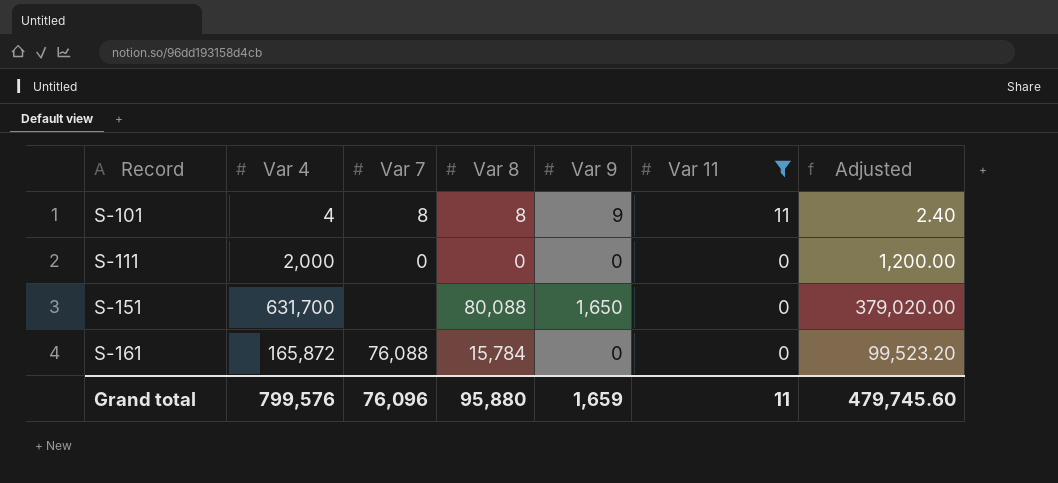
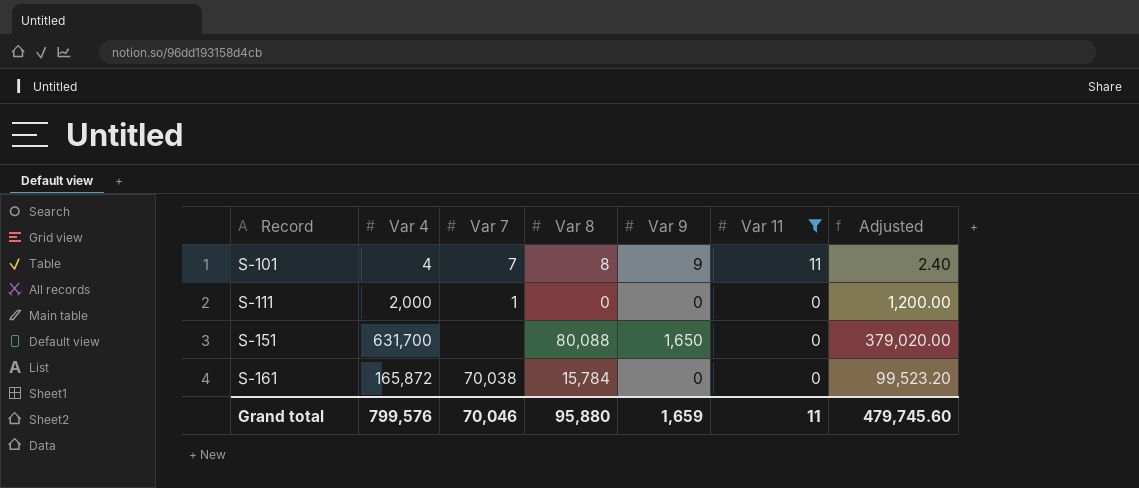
S-101 | Var 7: 8 -> 7
S-111 | Var 7: 0 -> 1
S-161 | Var 7: 76,088 -> 70,038
Grand total | Var 7: 76,096 -> 70,046

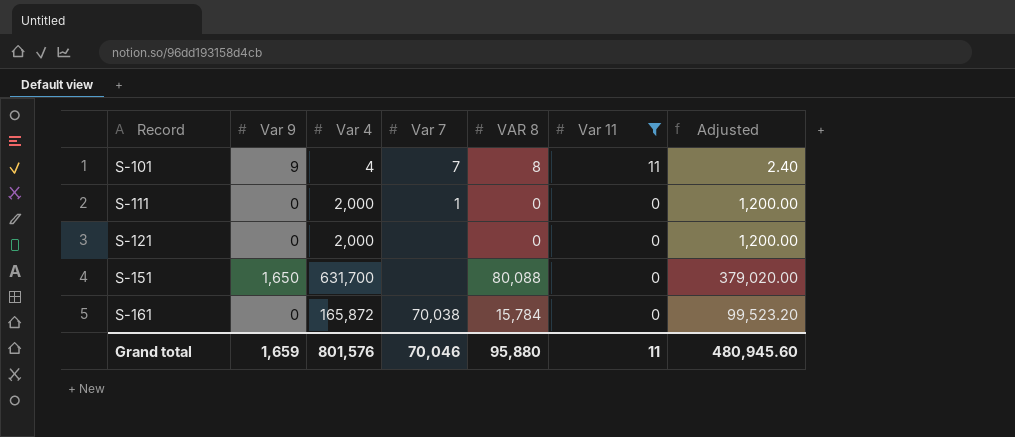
column Var 9 | position: 5 -> 2
column name: Var 8 -> VAR 8
row S-121: none -> 0 | 2,000 | none | 0 | 0 | 1,200.00
Grand total | Var 4: 799,576 -> 801,576
Grand total | Adjusted: 479,745.60 -> 480,945.60

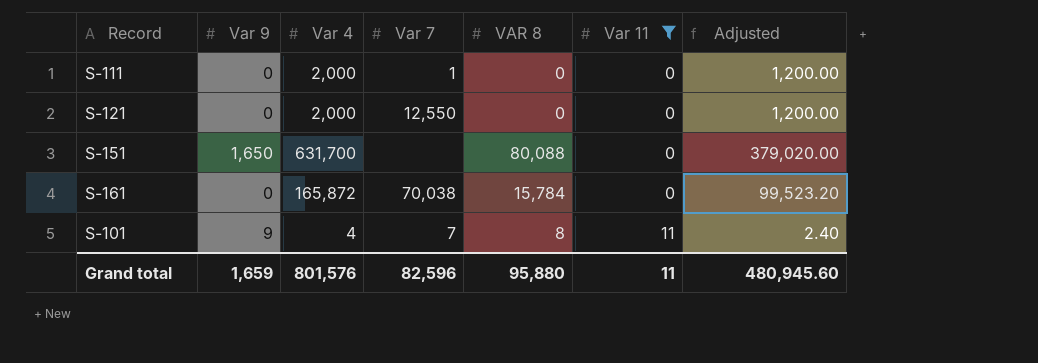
row order: Record ascending -> Var 11 ascending
S-121 | Var 7: none -> 12,550
Grand total | Var 7: 70,046 -> 82,596

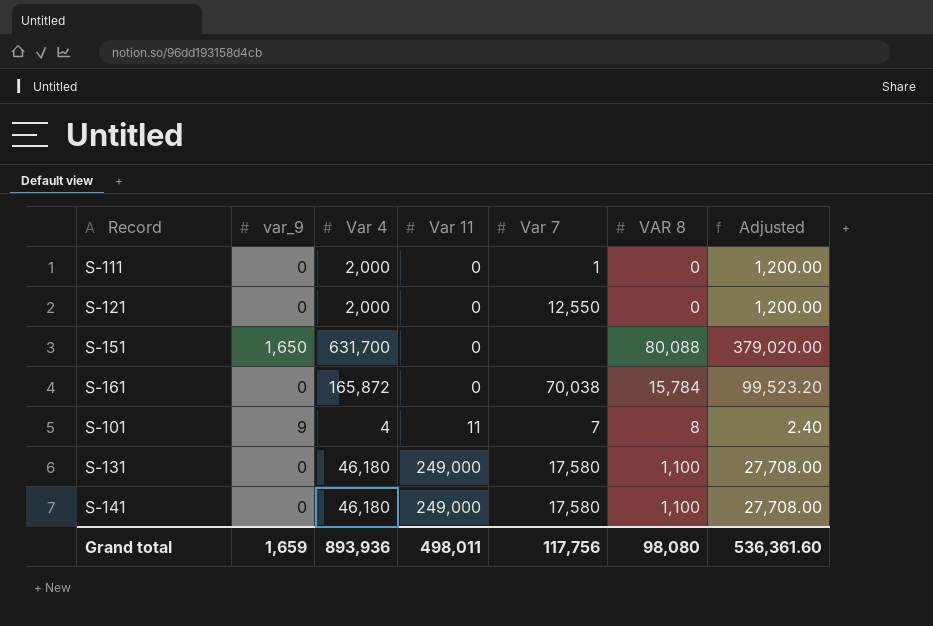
filter: Var 11 != 249,000 -> none
column name: Var 9 -> var_9
column Var 11 | position: 6 -> 4
Grand total | Var 4: 801,576 -> 893,936
Grand total | Var 11: 11 -> 498,011
Grand total | Var 7: 82,596 -> 117,756
Grand total | VAR 8: 95,880 -> 98,080
Grand total | Adjusted: 480,945.60 -> 536,361.60

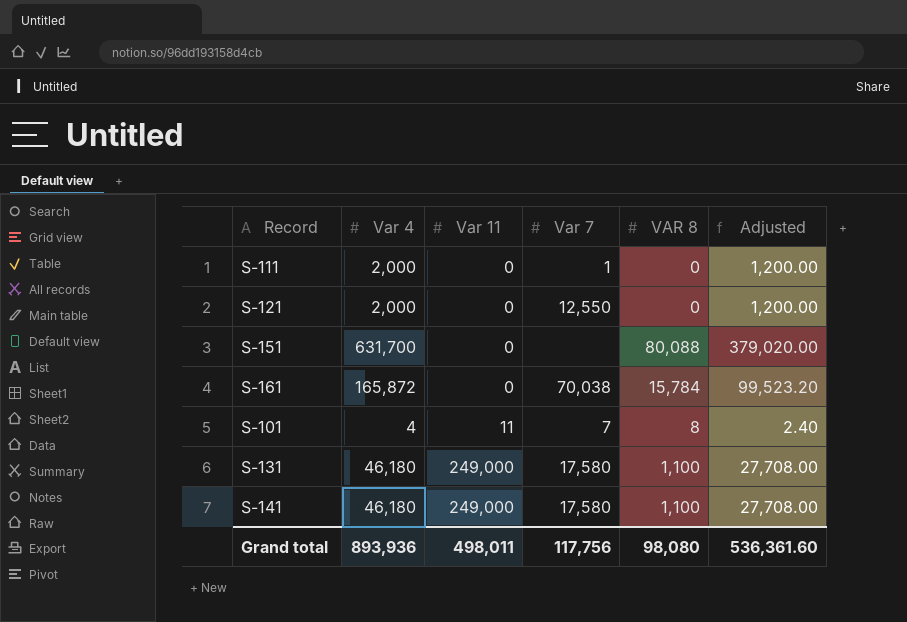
column var_9 | position: 2 -> none

